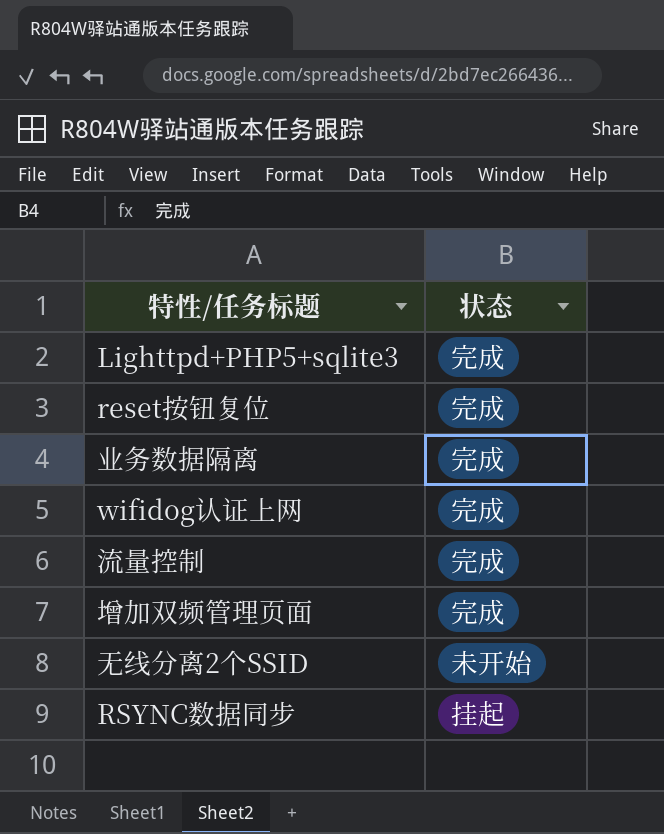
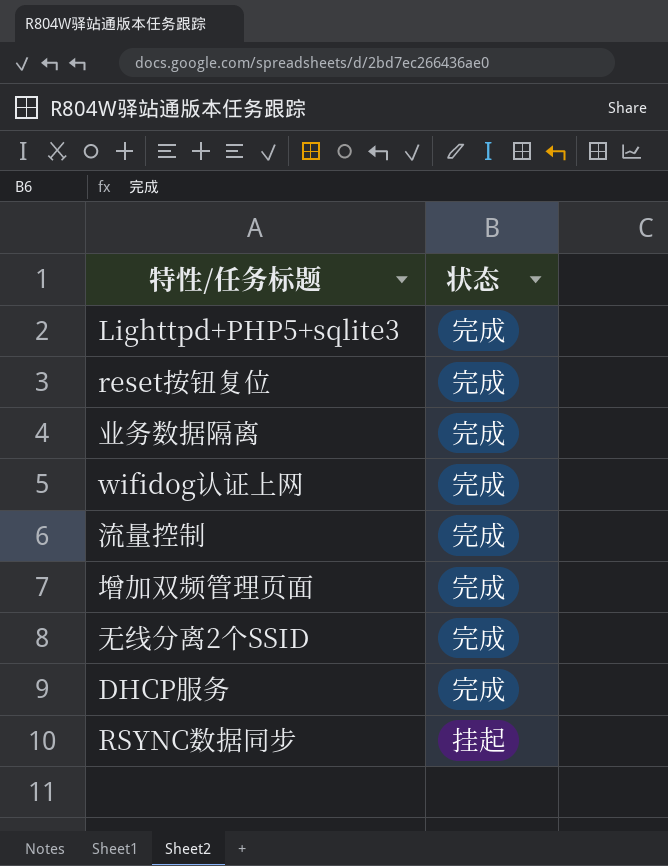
无线分离2个SSID | 状态: 未开始 -> 完成
row DHCP服务: none -> 完成

